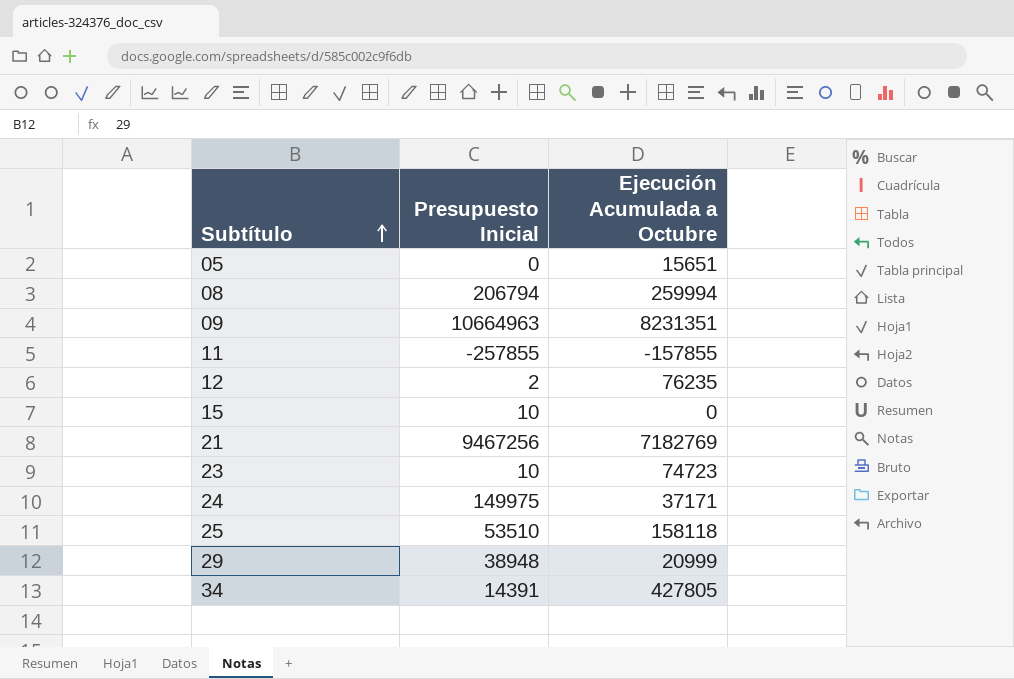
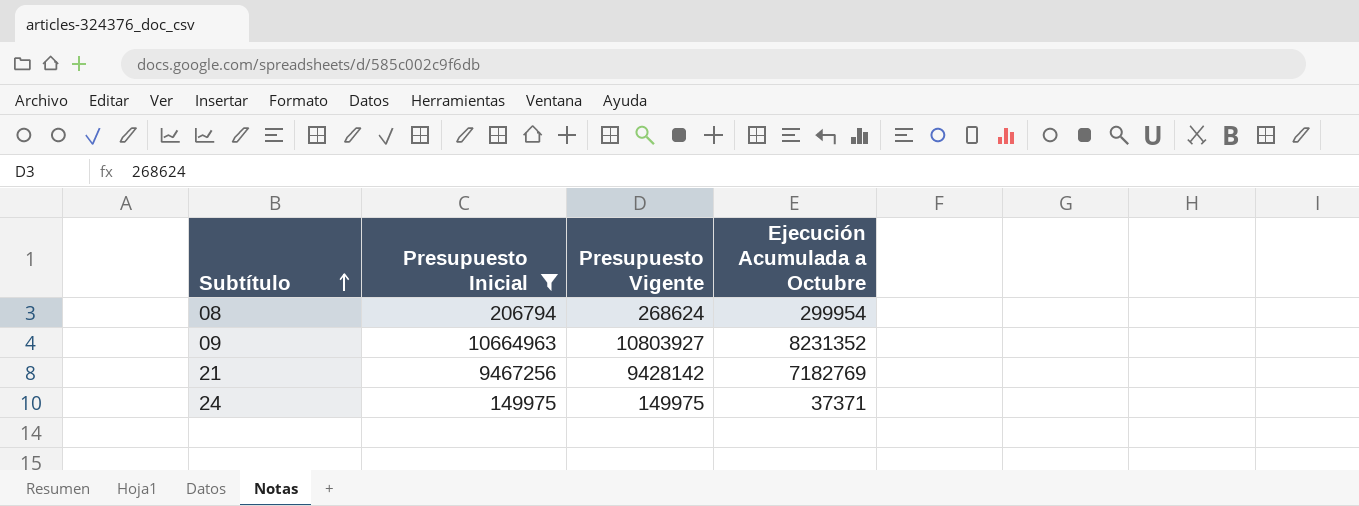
filter: none -> Presupuesto Inicial >= 149975
column Presupuesto Vigente | position: none -> 3
08 | Ejecución Acumulada a Octubre: 259994 -> 299954
09 | Ejecución Acumulada a Octubre: 8231351 -> 8231352
24 | Ejecución Acumulada a Octubre: 37171 -> 37371

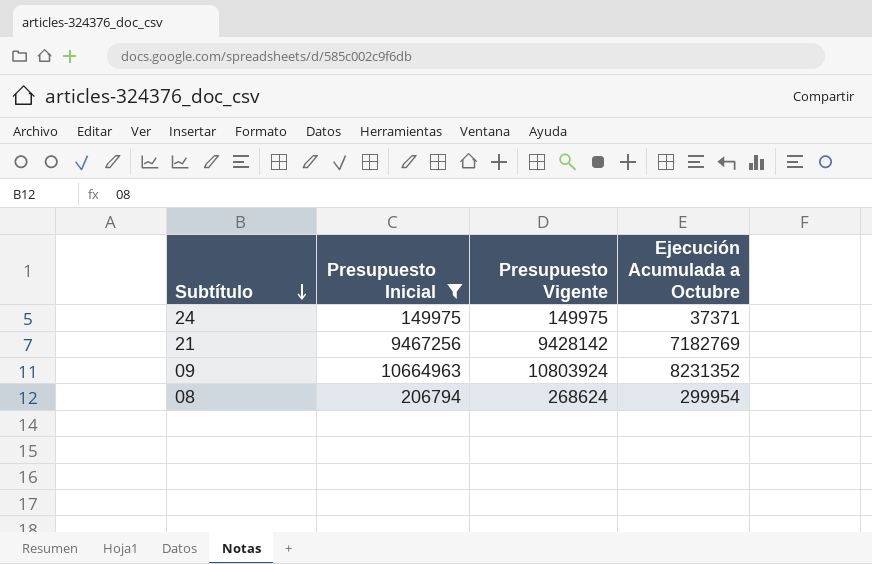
row order: Subtítulo ascending -> Subtítulo descending
09 | Presupuesto Vigente: 10803927 -> 10803924

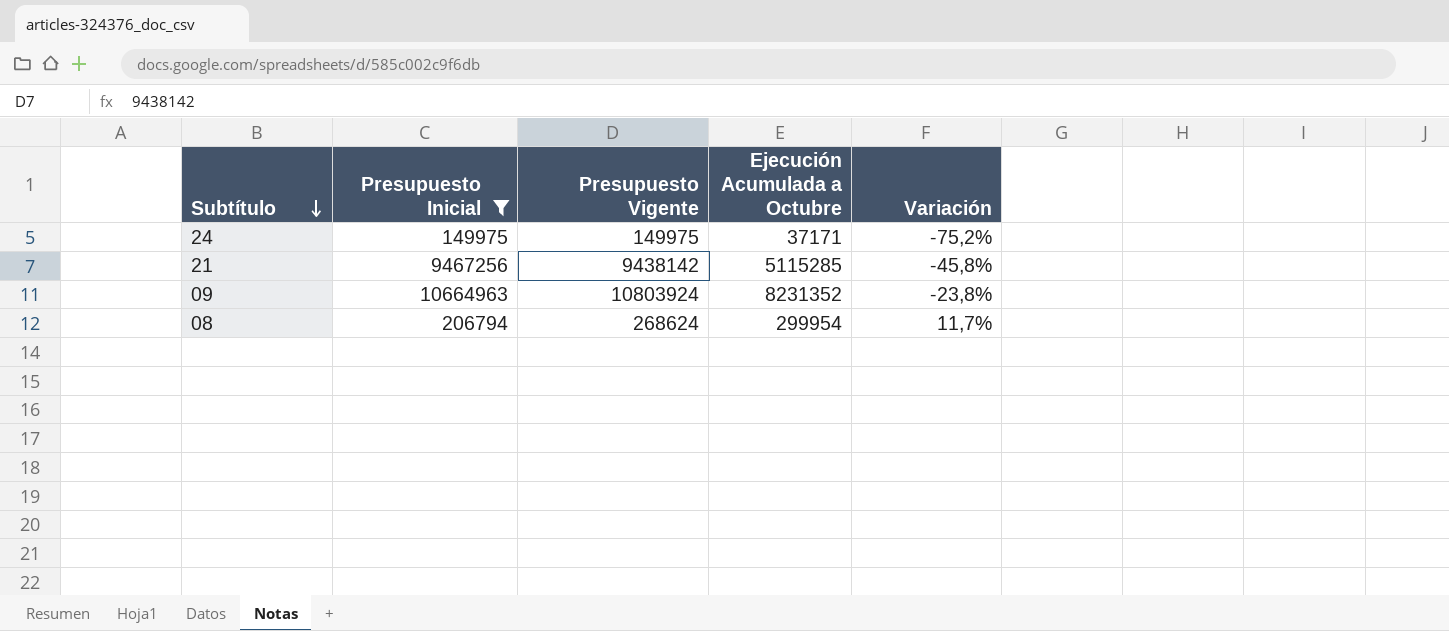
column Variación | formula: none -> ([Ejecución Acumulada a Octubre] - [Presupuesto Vigente]) / [Presupuesto Vigente]
24 | Ejecución Acumulada a Octubre: 37371 -> 37171
21 | Presupuesto Vigente: 9428142 -> 9438142
21 | Ejecución Acumulada a Octubre: 7182769 -> 5115285

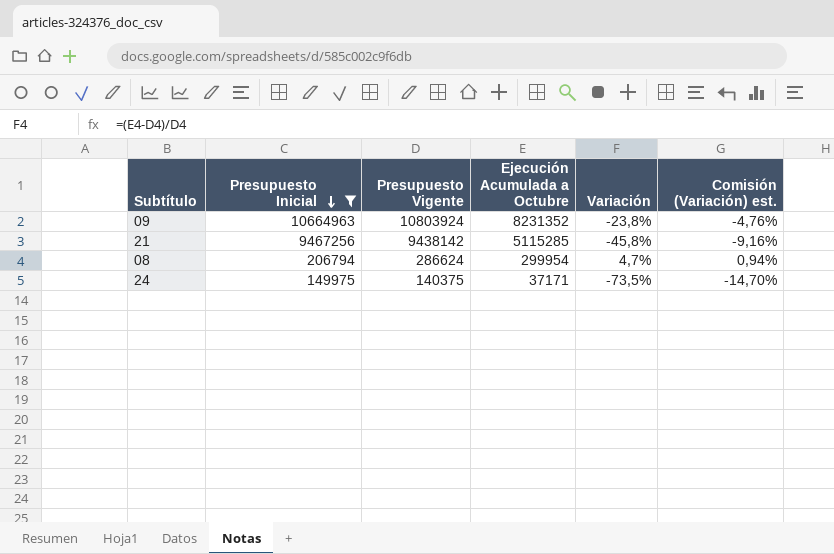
row order: Subtítulo descending -> Presupuesto Inicial descending
column Comisión (Variación) est. | formula: none -> [Variación] * 0,2
08 | Presupuesto Vigente: 268624 -> 286624
08 | Variación: 11,7% -> 4,7%
24 | Presupuesto Vigente: 149975 -> 140375
24 | Variación: -75,2% -> -73,5%

